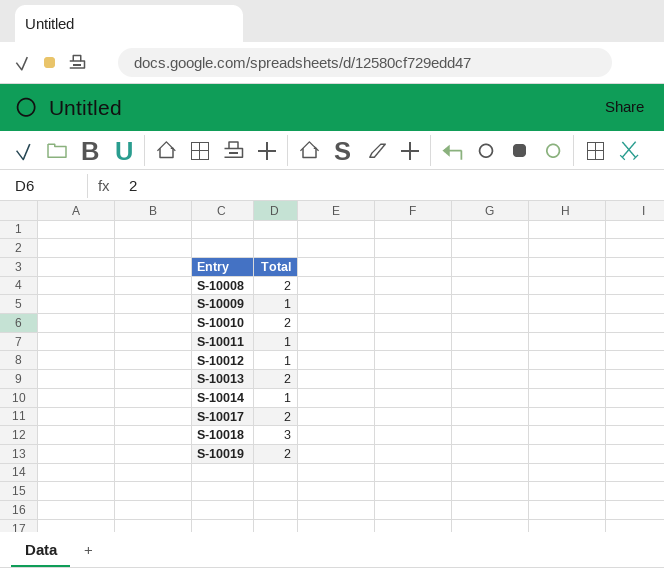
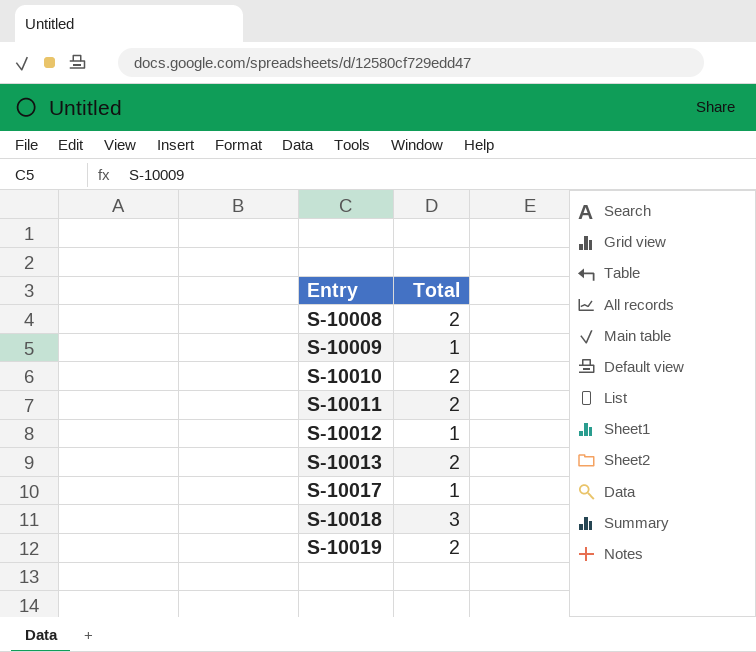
row S-10014: 1 -> none
S-10011 | Total: 1 -> 2
S-10017 | Total: 2 -> 1

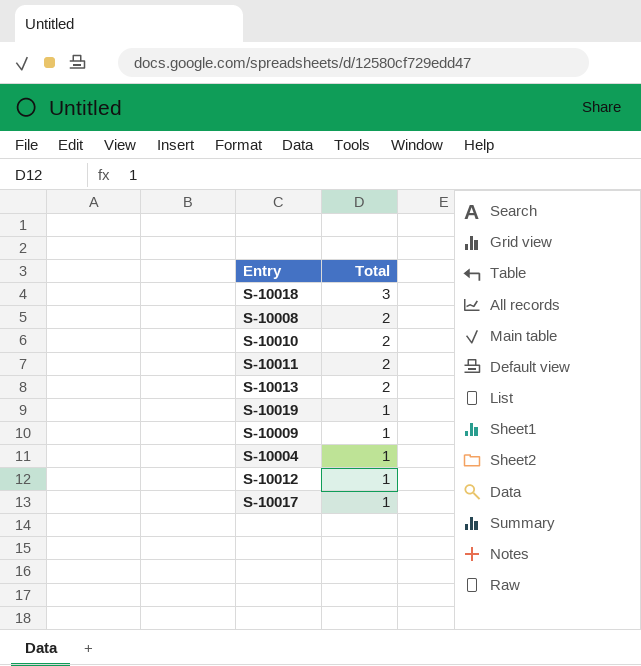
row order: Entry ascending -> Total descending
S-10019 | Total: 2 -> 1
row S-10004: none -> 1

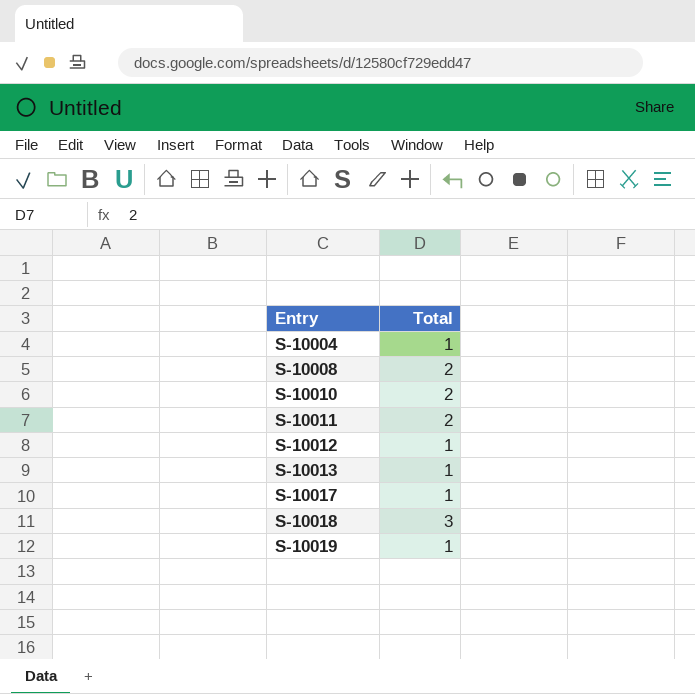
row order: Total descending -> Entry ascending
row S-10009: 1 -> none
S-10013 | Total: 2 -> 1

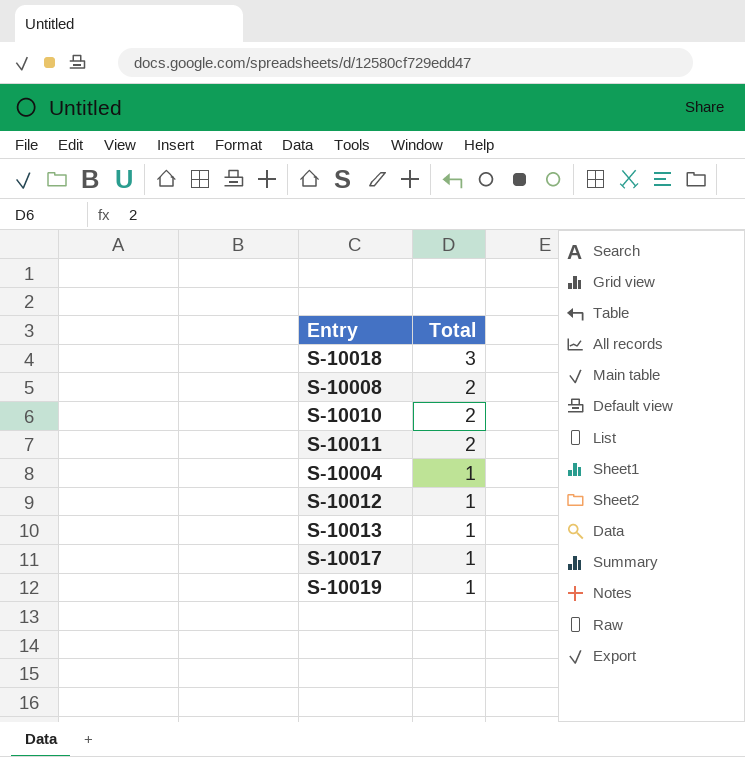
row order: Entry ascending -> Total descending

